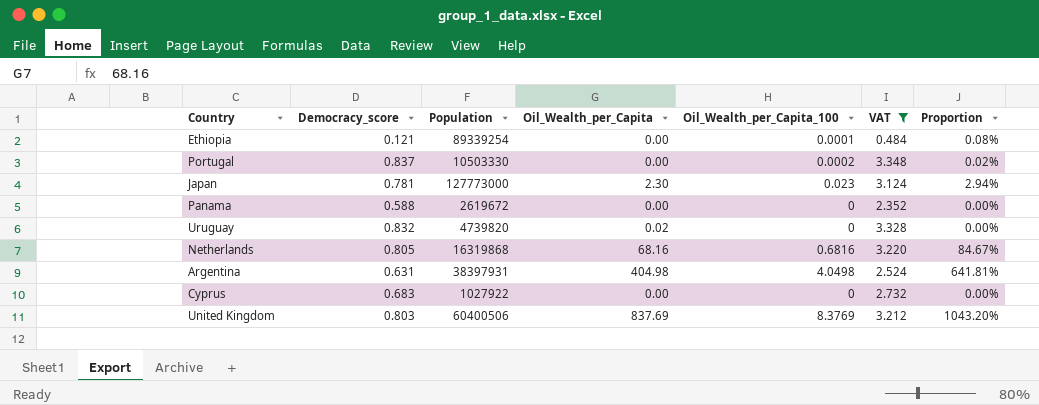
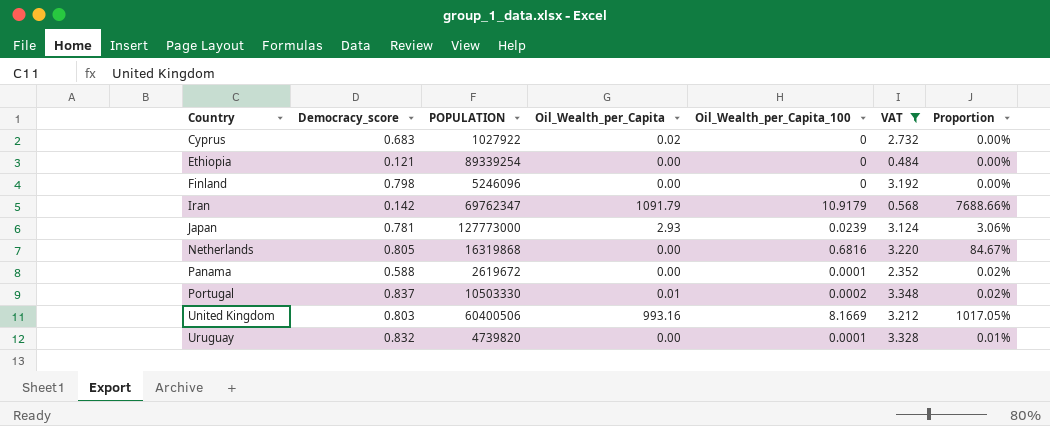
row order: none -> Country ascending
column name: Population -> POPULATION
row Argentina: 0.631 | 38397931 | 404.98 | 4.0498 | 2.524 | 641.81% -> none
Cyprus | Oil_Wealth_per_Capita: 0.00 -> 0.02
Ethiopia | Oil_Wealth_per_Capita_100: 0.0001 -> 0
Ethiopia | Proportion: 0.08% -> 0.00%
row Finland: none -> 0.798 | 5246096 | 0.00 | 0 | 3.192 | 0.00%
row Iran: none -> 0.142 | 69762347 | 1091.79 | 10.9179 | 0.568 | 7688.66%
Japan | Oil_Wealth_per_Capita: 2.30 -> 2.93
Japan | Oil_Wealth_per_Capita_100: 0.023 -> 0.0239
Japan | Proportion: 2.94% -> 3.06%
Netherlands | Oil_Wealth_per_Capita: 68.16 -> 0.00
Panama | Oil_Wealth_per_Capita_100: 0 -> 0.0001
Panama | Proportion: 0.00% -> 0.02%
Portugal | Oil_Wealth_per_Capita: 0.00 -> 0.01
United Kingdom | Oil_Wealth_per_Capita: 837.69 -> 993.16
United Kingdom | Oil_Wealth_per_Capita_100: 8.3769 -> 8.1669
United Kingdom | Proportion: 1043.20% -> 1017.05%
Uruguay | Oil_Wealth_per_Capita: 0.02 -> 0.00
Uruguay | Oil_Wealth_per_Capita_100: 0 -> 0.0001
Uruguay | Proportion: 0.00% -> 0.01%

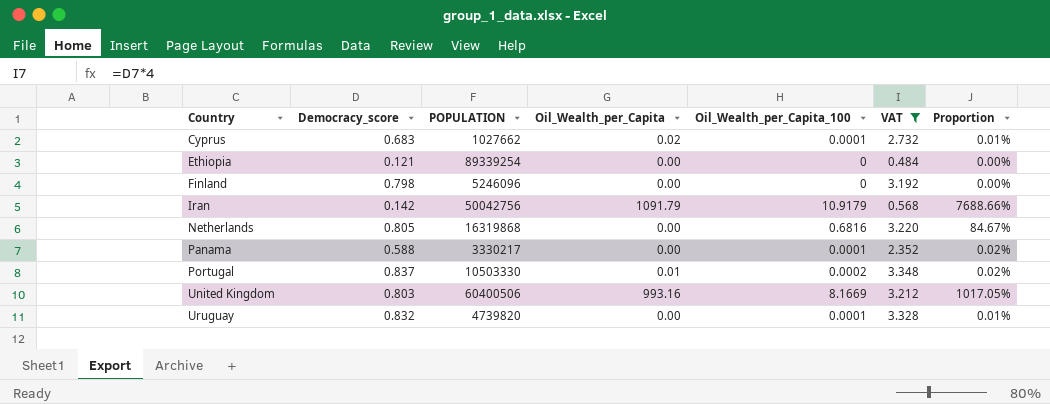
row Japan: 0.781 | 127773000 | 2.93 | 0.0239 | 3.124 | 3.06% -> none
Cyprus | POPULATION: 1027922 -> 1027662
Cyprus | Oil_Wealth_per_Capita_100: 0 -> 0.0001
Cyprus | Proportion: 0.00% -> 0.01%
Iran | POPULATION: 69762347 -> 50042756
Panama | POPULATION: 2619672 -> 3330217

